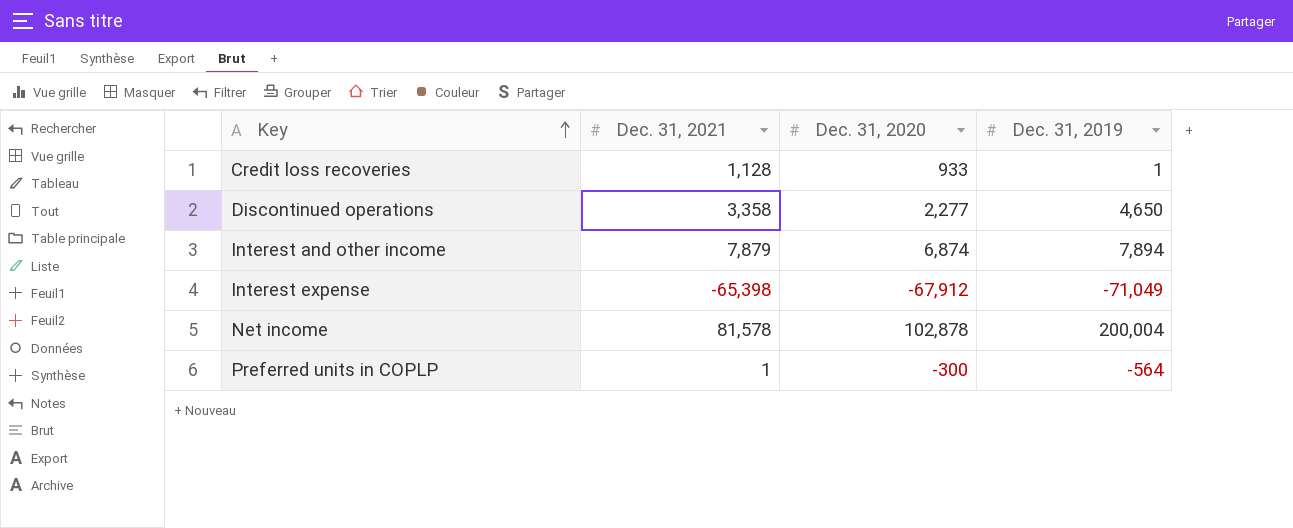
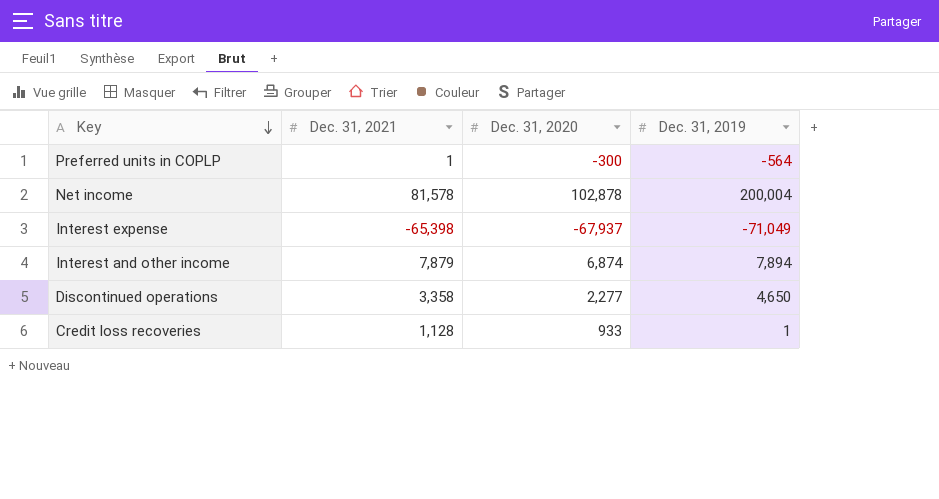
row order: Key ascending -> Key descending
Interest expense | Dec. 31, 2020: -67,912 -> -67,937

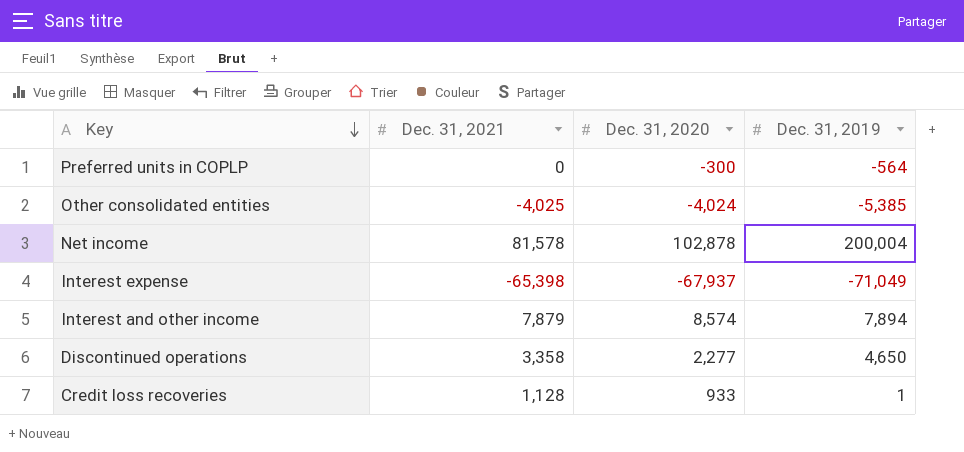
Preferred units in COPLP | Dec. 31, 2021: 1 -> 0
row Other consolidated entities: none -> -4,025 | -4,024 | -5,385
Interest and other income | Dec. 31, 2020: 6,874 -> 8,574

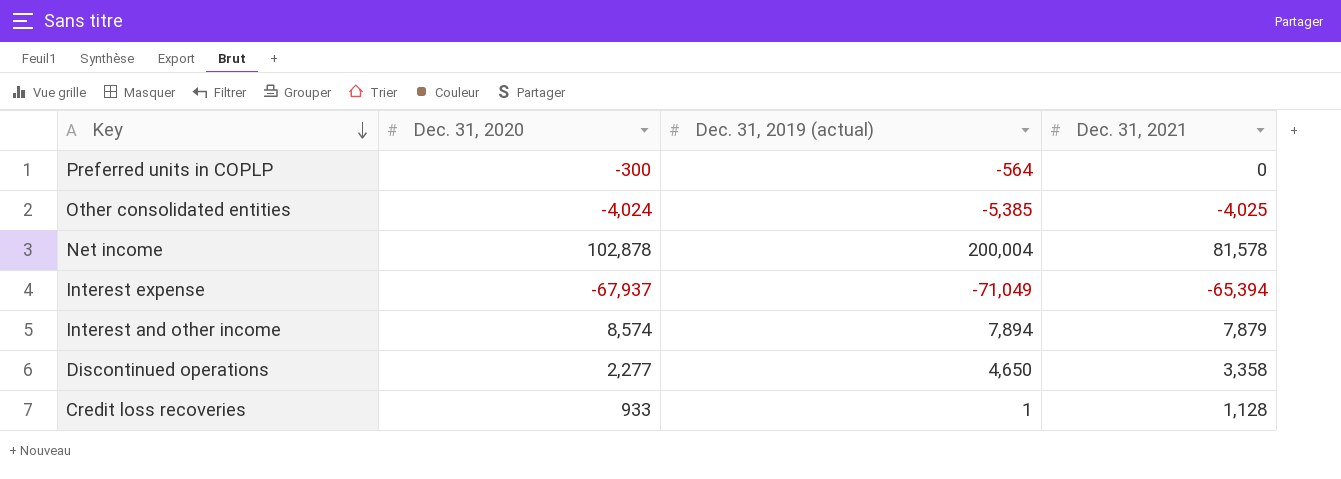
column name: Dec. 31, 2019 -> Dec. 31, 2019 (actual)
column Dec. 31, 2021 | position: 2 -> 4
Interest expense | Dec. 31, 2021: -65,398 -> -65,394

